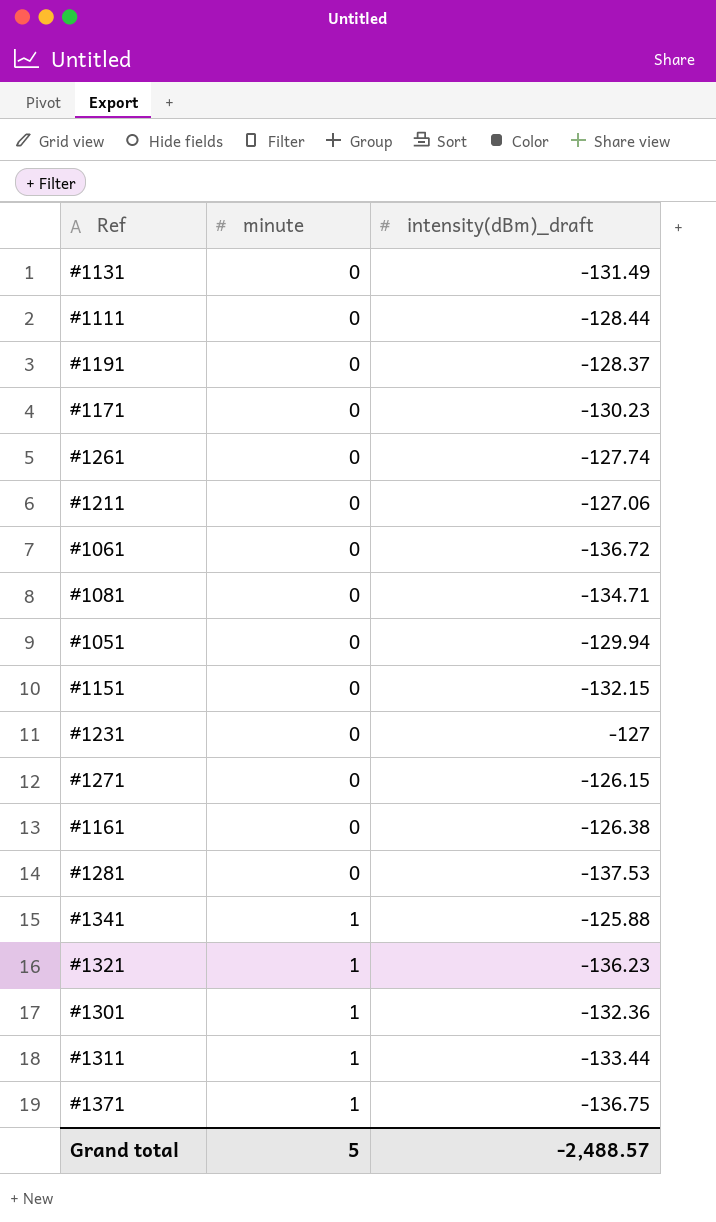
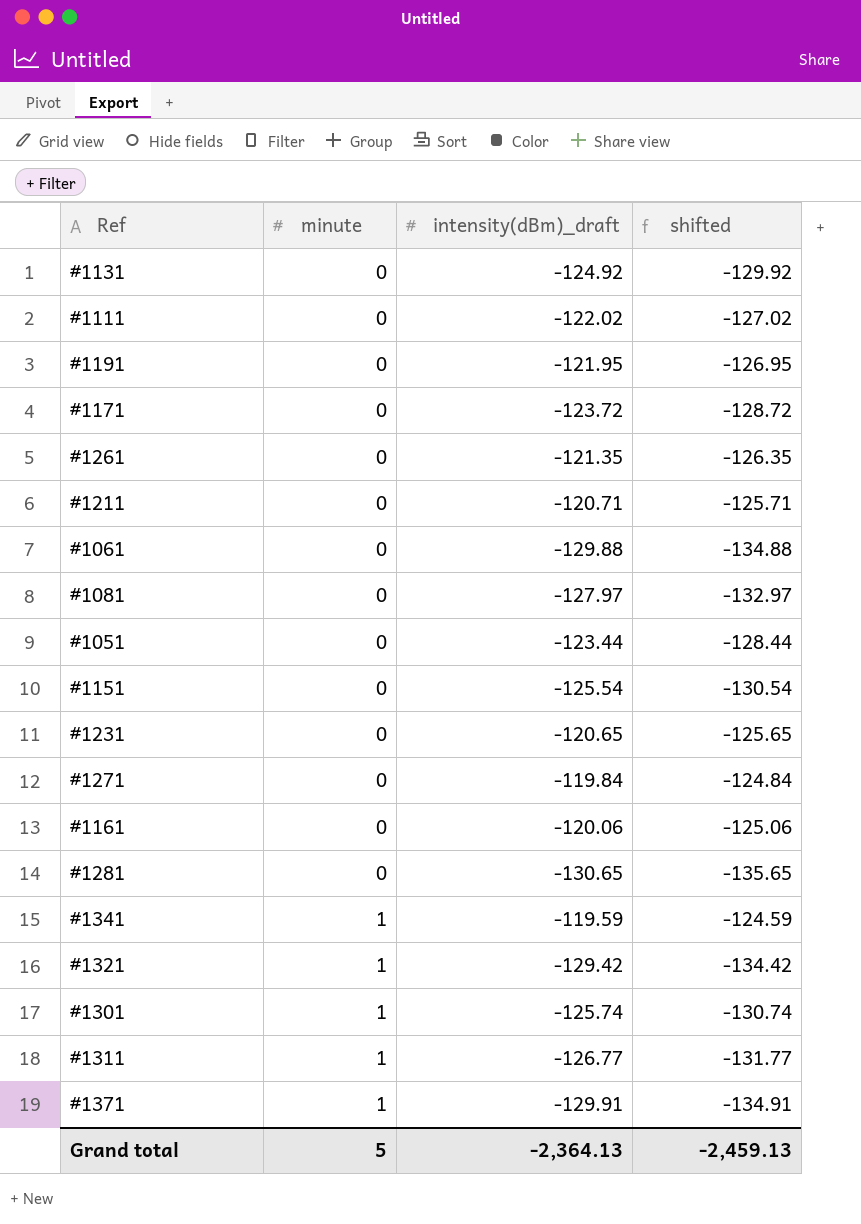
column shifted | formula: none -> [intensity(dBm)_draft] - 5
#1131 | intensity(dBm)_draft: -131.49 -> -124.92
#1111 | intensity(dBm)_draft: -128.44 -> -122.02
#1191 | intensity(dBm)_draft: -128.37 -> -121.95
#1171 | intensity(dBm)_draft: -130.23 -> -123.72
#1261 | intensity(dBm)_draft: -127.74 -> -121.35
#1211 | intensity(dBm)_draft: -127.06 -> -120.71
#1061 | intensity(dBm)_draft: -136.72 -> -129.88
#1081 | intensity(dBm)_draft: -134.71 -> -127.97
#1051 | intensity(dBm)_draft: -129.94 -> -123.44
#1151 | intensity(dBm)_draft: -132.15 -> -125.54
#1231 | intensity(dBm)_draft: -127 -> -120.65
#1271 | intensity(dBm)_draft: -126.15 -> -119.84
#1161 | intensity(dBm)_draft: -126.38 -> -120.06
#1281 | intensity(dBm)_draft: -137.53 -> -130.65
#1341 | intensity(dBm)_draft: -125.88 -> -119.59
#1321 | intensity(dBm)_draft: -136.23 -> -129.42
#1301 | intensity(dBm)_draft: -132.36 -> -125.74
#1311 | intensity(dBm)_draft: -133.44 -> -126.77
#1371 | intensity(dBm)_draft: -136.75 -> -129.91
Grand total | intensity(dBm)_draft: -2,488.57 -> -2,364.13

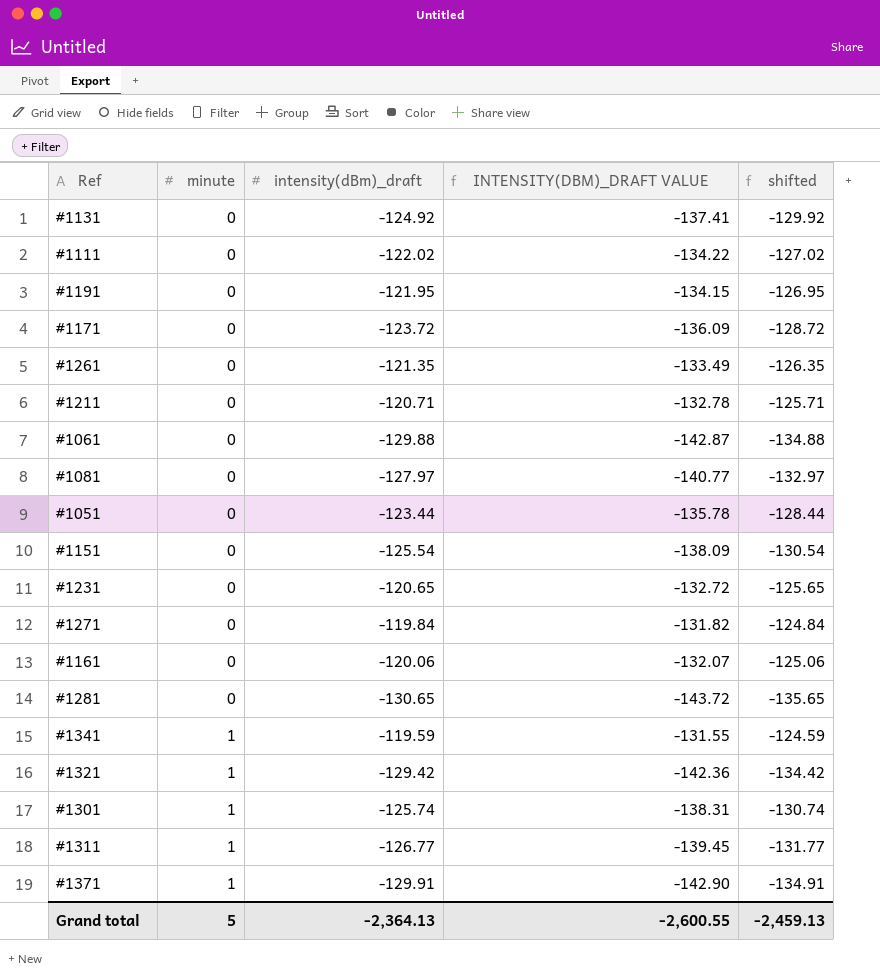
column INTENSITY(DBM)_DRAFT VALUE | formula: none -> [intensity(dBm)_draft] * 1.1

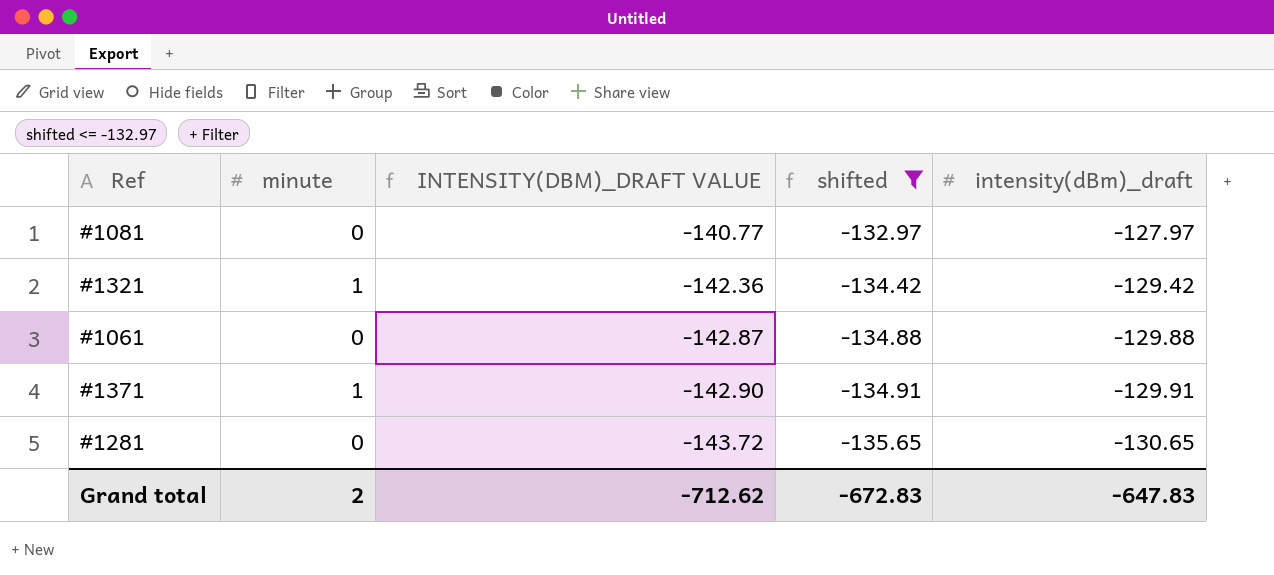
filter: none -> shifted <= -132.97
row order: minute ascending -> INTENSITY(DBM)_DRAFT VALUE descending
column intensity(dBm)_draft | position: 3 -> 5
Grand total | minute: 5 -> 2
Grand total | INTENSITY(DBM)_DRAFT VALUE: -2,600.55 -> -712.62
Grand total | shifted: -2,459.13 -> -672.83
Grand total | intensity(dBm)_draft: -2,364.13 -> -647.83

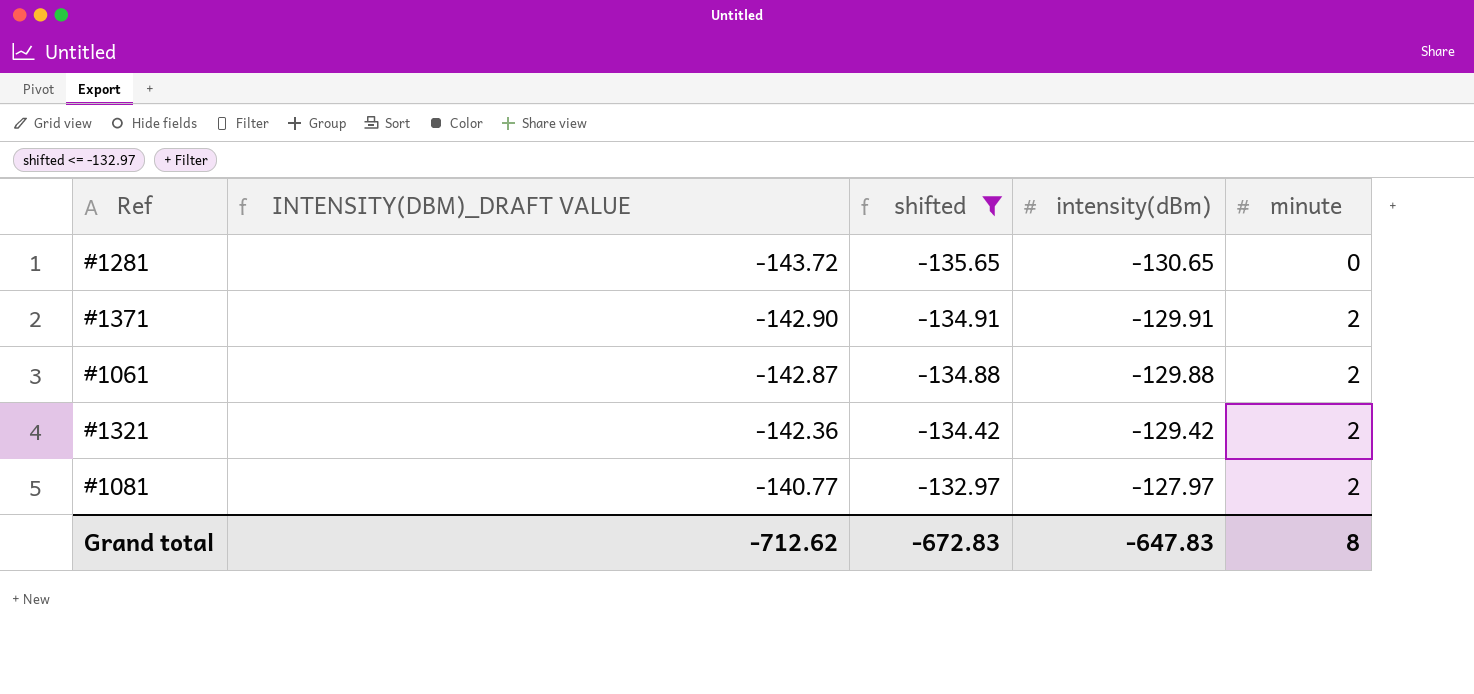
row order: INTENSITY(DBM)_DRAFT VALUE descending -> INTENSITY(DBM)_DRAFT VALUE ascending
column name: intensity(dBm)_draft -> intensity(dBm)
column minute | position: 2 -> 5
#1371 | minute: 1 -> 2
#1061 | minute: 0 -> 2
#1321 | minute: 1 -> 2
#1081 | minute: 0 -> 2
Grand total | minute: 2 -> 8

